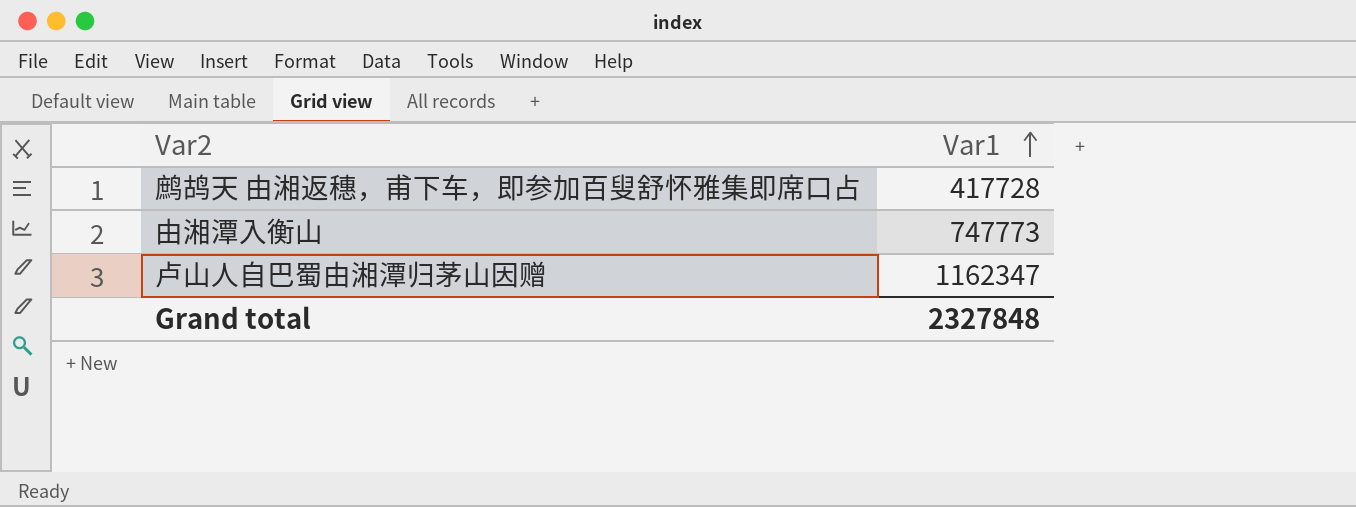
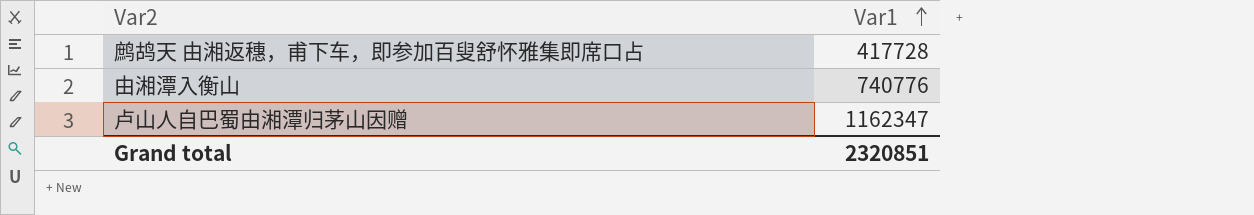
由湘潭入衡山 | Var1: 747773 -> 740776
Grand total | Var1: 2327848 -> 2320851

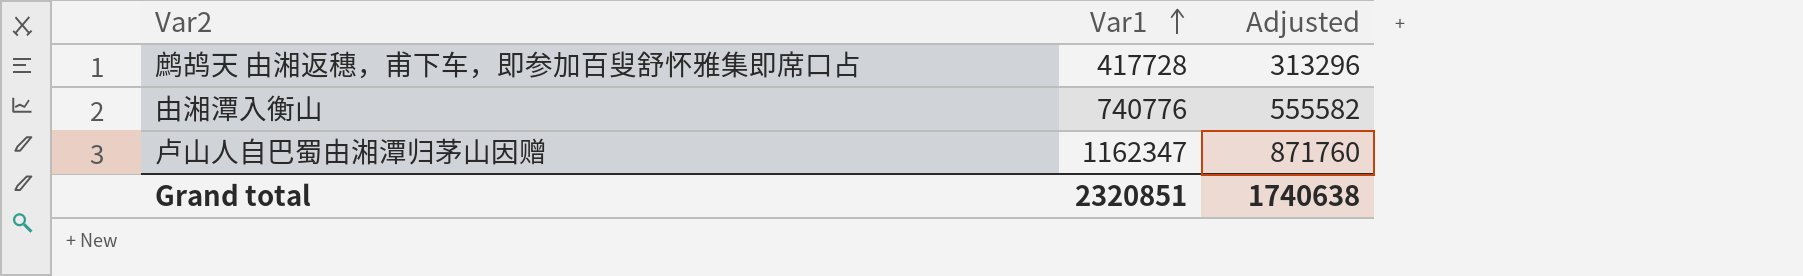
column Adjusted | formula: none -> [Var1] * 0.75

